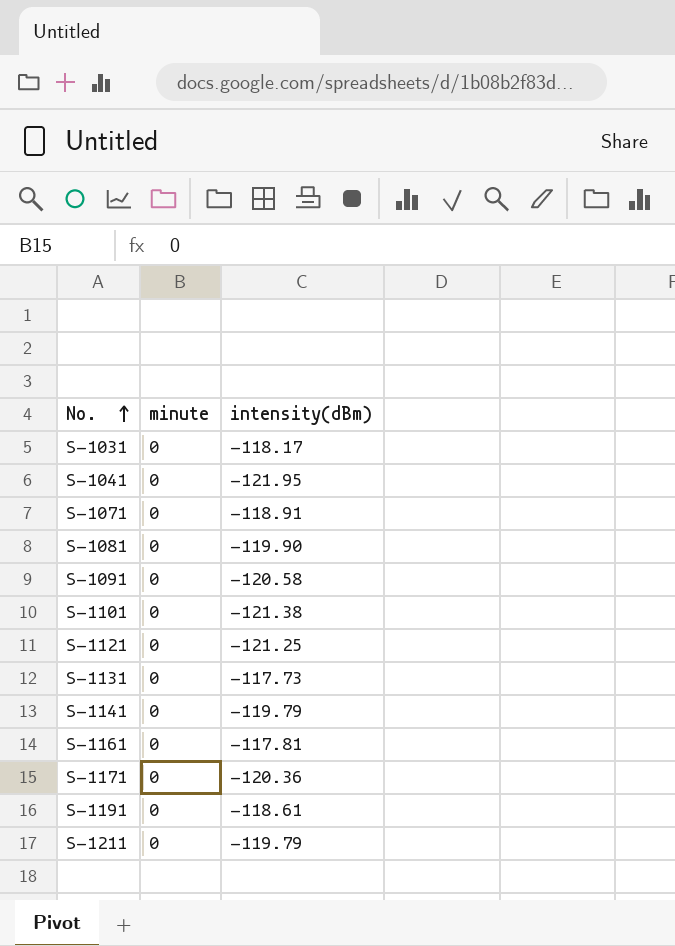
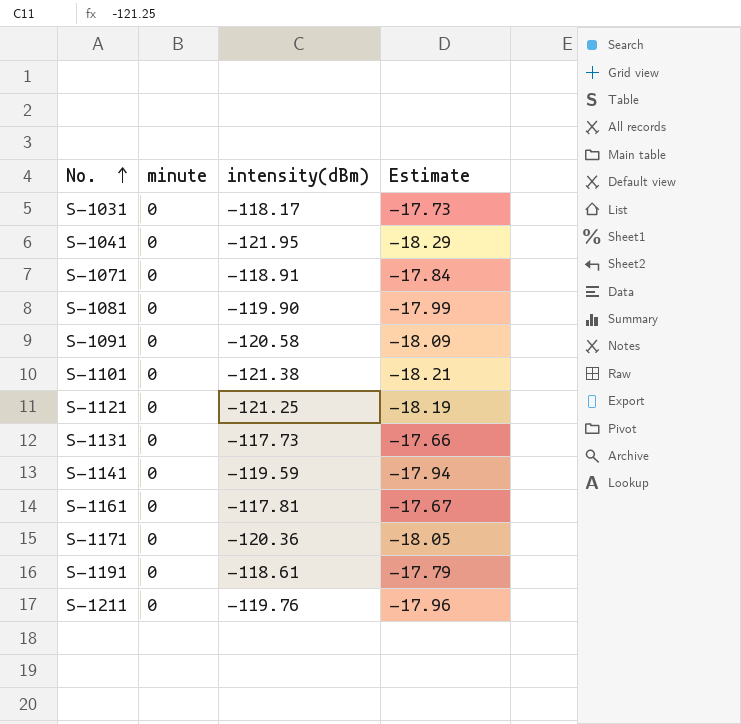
column Estimate | formula: none -> [intensity(dBm)] * 0.15
S-1141 | intensity(dBm): -119.79 -> -119.59
S-1211 | intensity(dBm): -119.79 -> -119.76

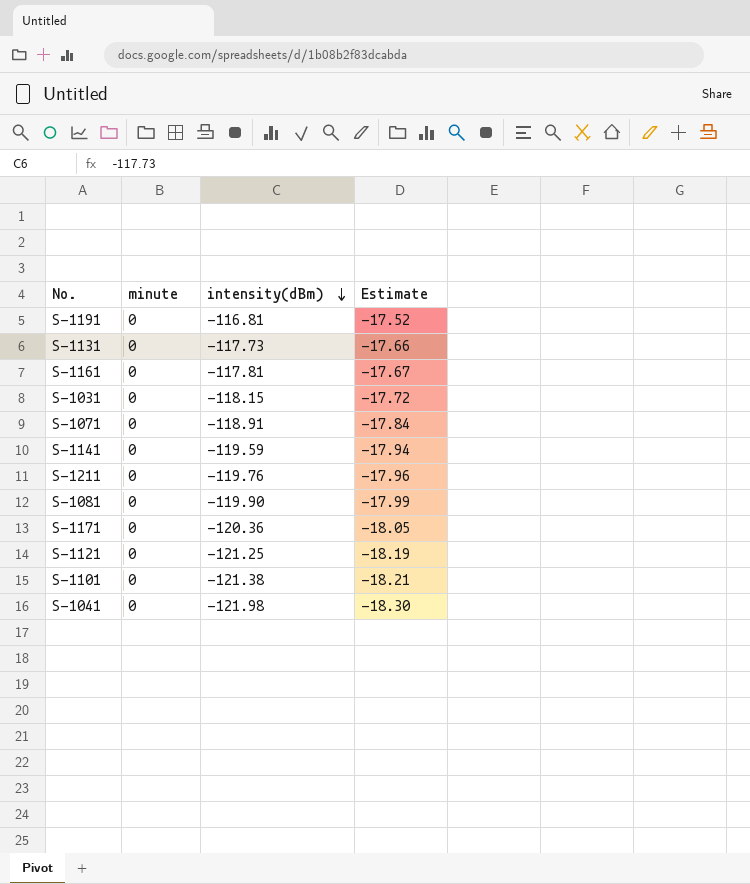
row order: No. ascending -> intensity(dBm) descending
row S-1091: 0 | -120.58 | -18.09 -> none
S-1191 | intensity(dBm): -118.61 -> -116.81
S-1191 | Estimate: -17.79 -> -17.52
S-1031 | intensity(dBm): -118.17 -> -118.15
S-1031 | Estimate: -17.73 -> -17.72
S-1041 | intensity(dBm): -121.95 -> -121.98
S-1041 | Estimate: -18.29 -> -18.30

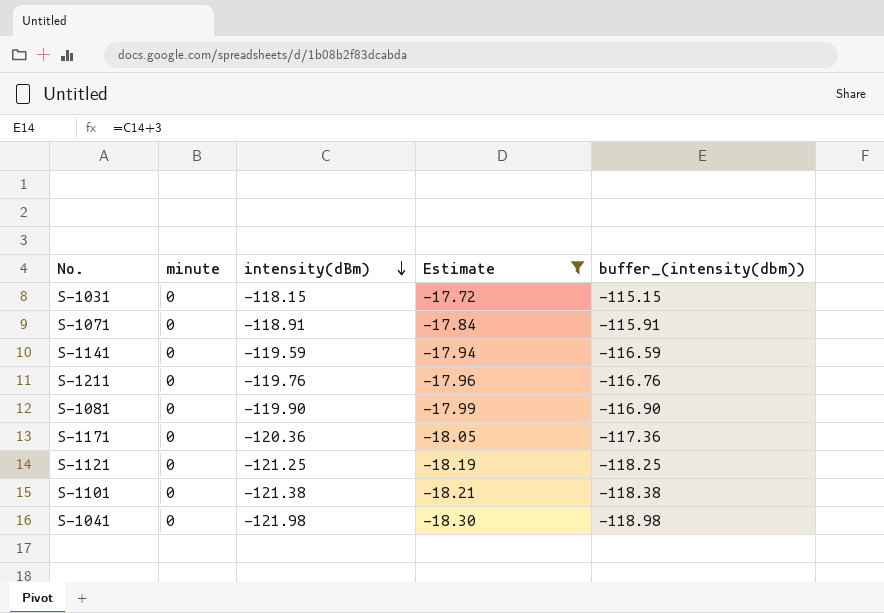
filter: none -> Estimate <= -17.72
column buffer_(intensity(dbm)) | formula: none -> [intensity(dBm)] + 3

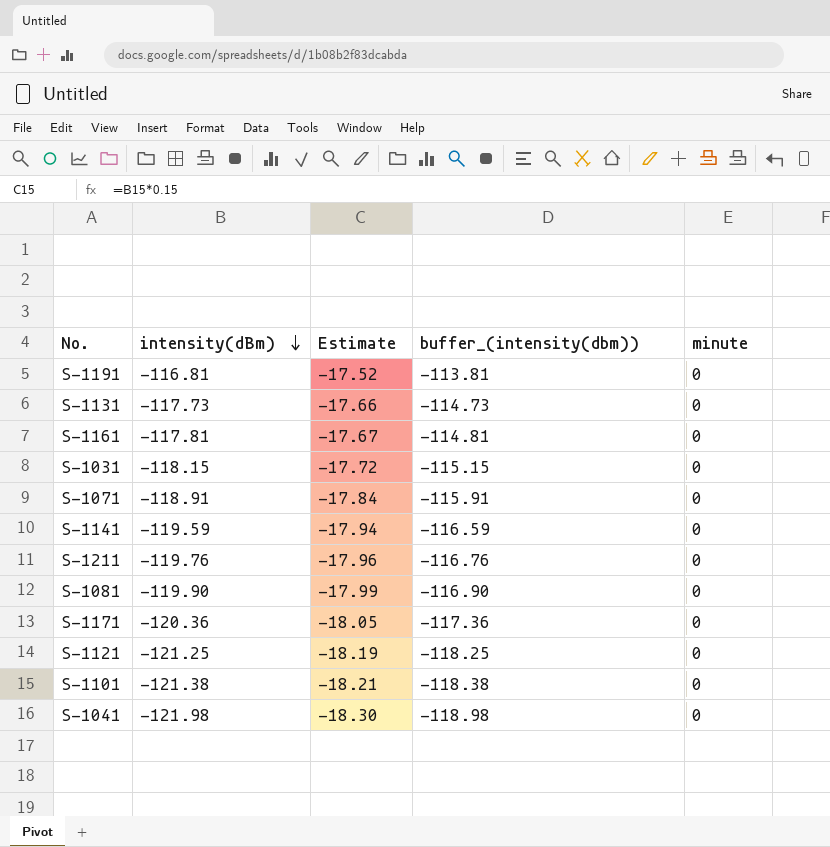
filter: Estimate <= -17.72 -> none
column minute | position: 2 -> 5

